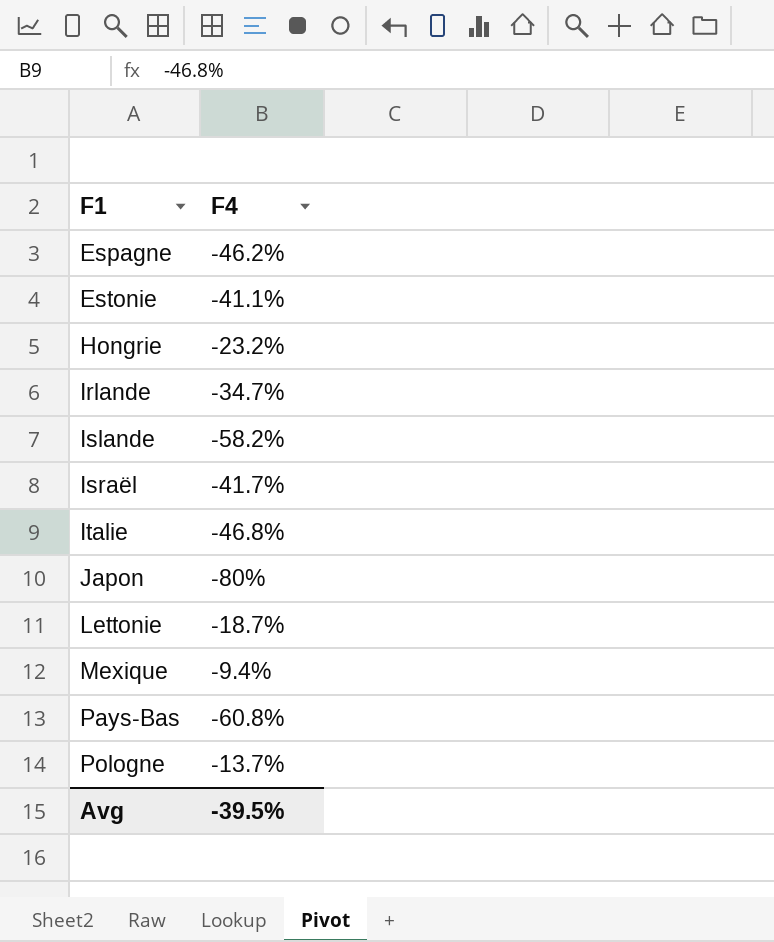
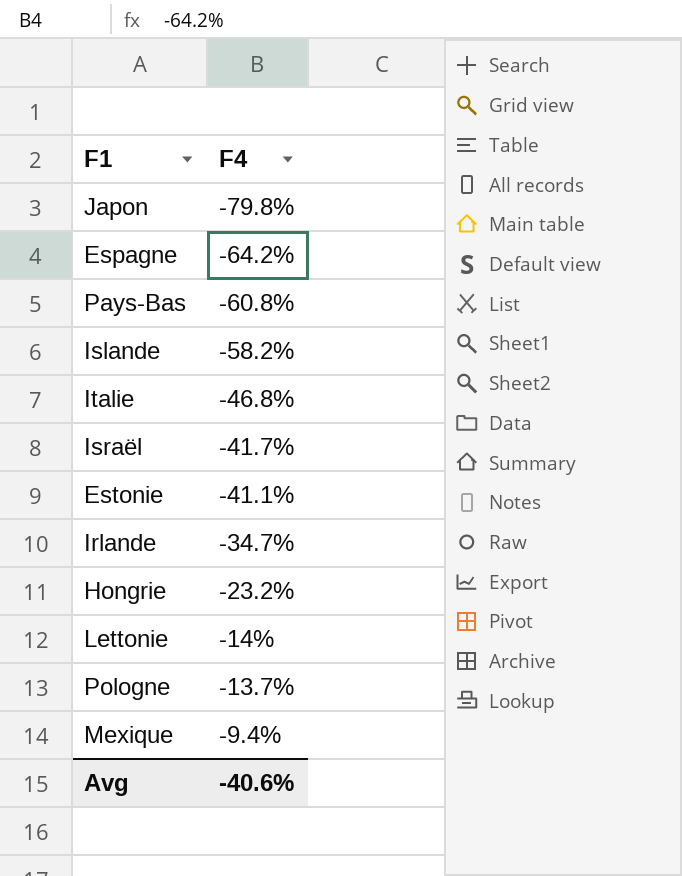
row order: F1 ascending -> F4 ascending
Japon | F4: -80% -> -79.8%
Espagne | F4: -46.2% -> -64.2%
Lettonie | F4: -18.7% -> -14%
Avg | F4: -39.5% -> -40.6%

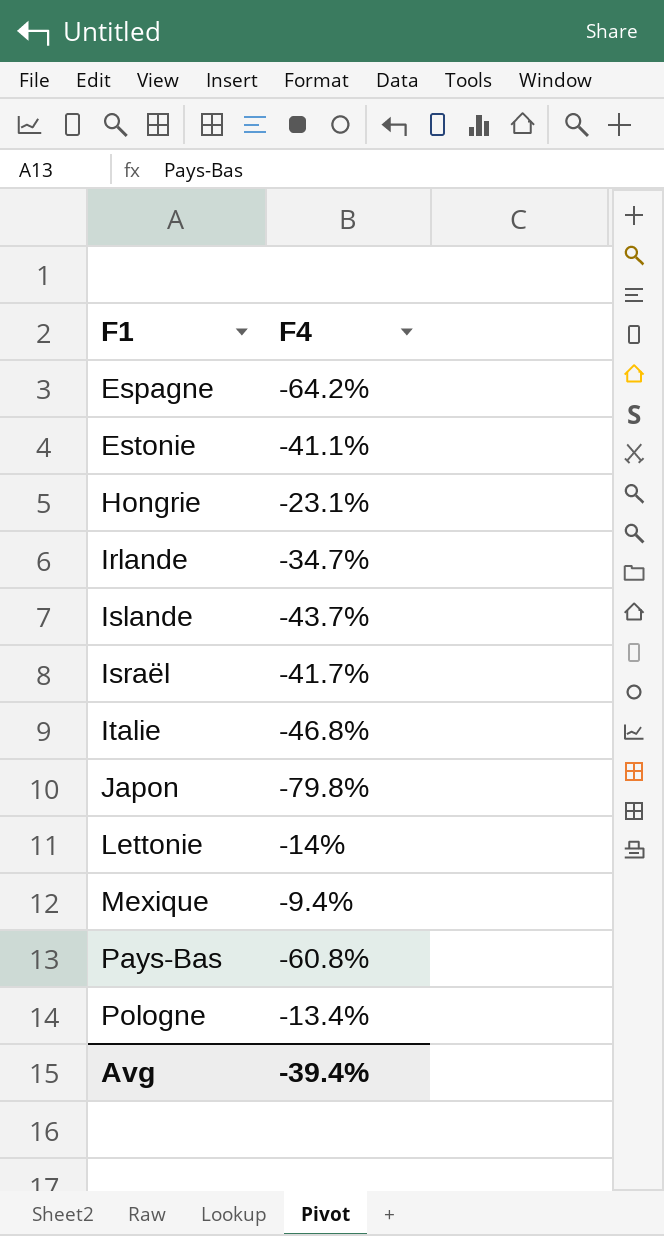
row order: F4 ascending -> F1 ascending
Hongrie | F4: -23.2% -> -23.1%
Islande | F4: -58.2% -> -43.7%
Pologne | F4: -13.7% -> -13.4%
Avg | F4: -40.6% -> -39.4%

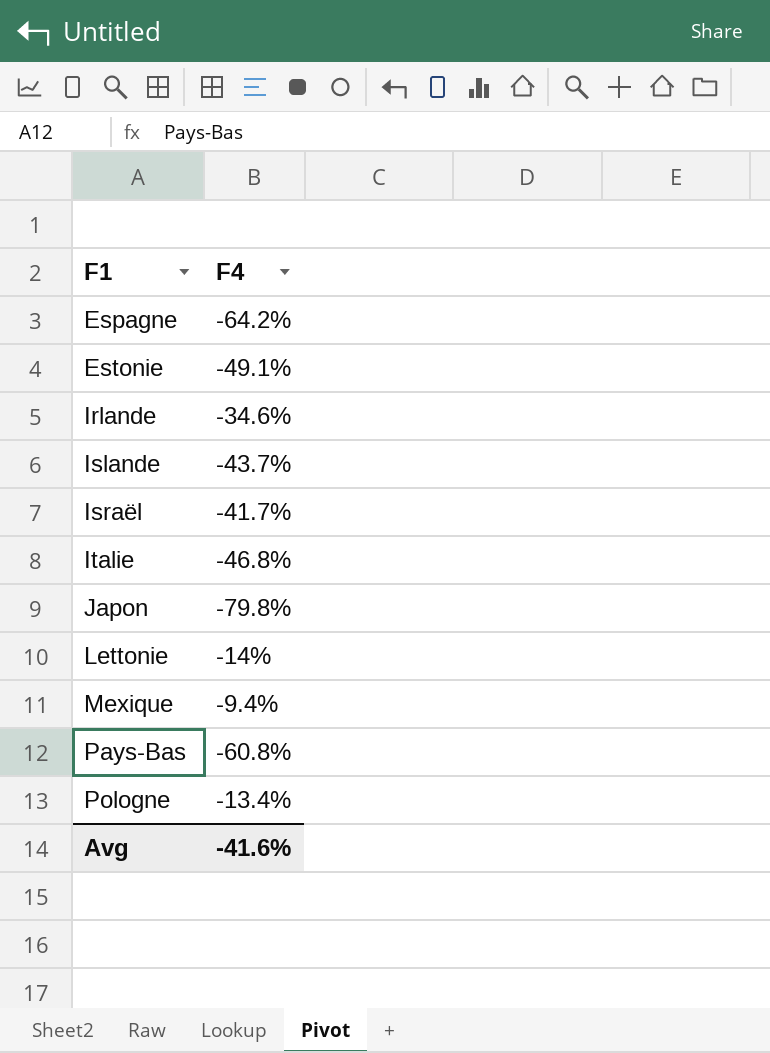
row Hongrie: -23.1% -> none
Estonie | F4: -41.1% -> -49.1%
Irlande | F4: -34.7% -> -34.6%
Avg | F4: -39.4% -> -41.6%

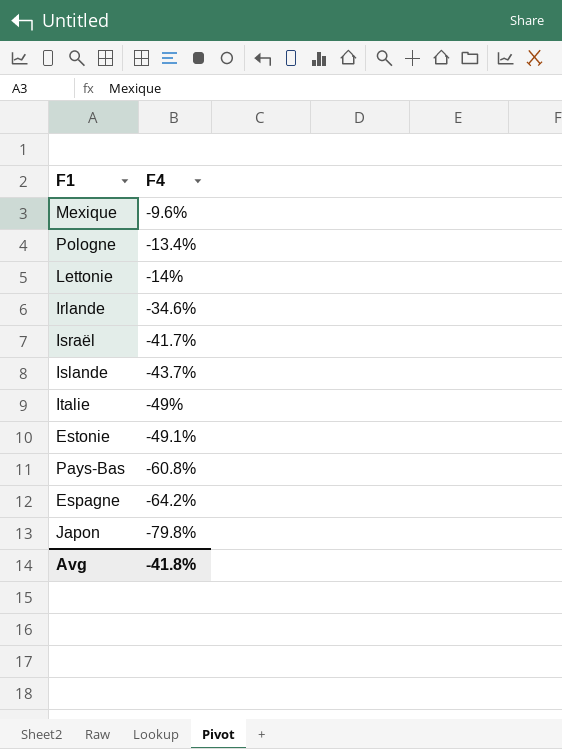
row order: F1 ascending -> F4 descending
Mexique | F4: -9.4% -> -9.6%
Italie | F4: -46.8% -> -49%
Avg | F4: -41.6% -> -41.8%

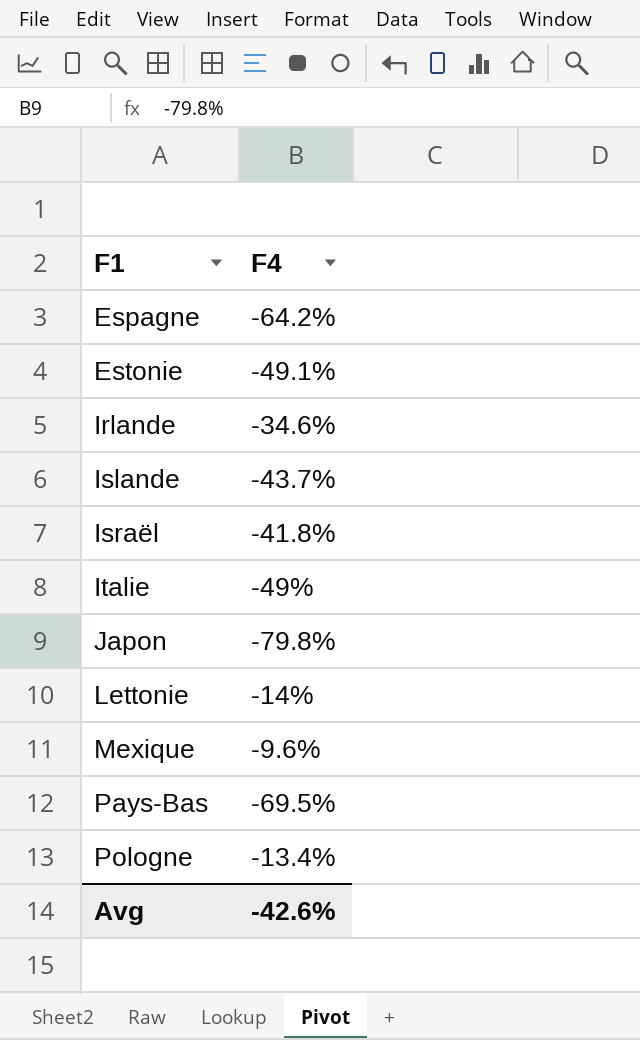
row order: F4 descending -> F1 ascending
Israël | F4: -41.7% -> -41.8%
Pays-Bas | F4: -60.8% -> -69.5%
Avg | F4: -41.8% -> -42.6%

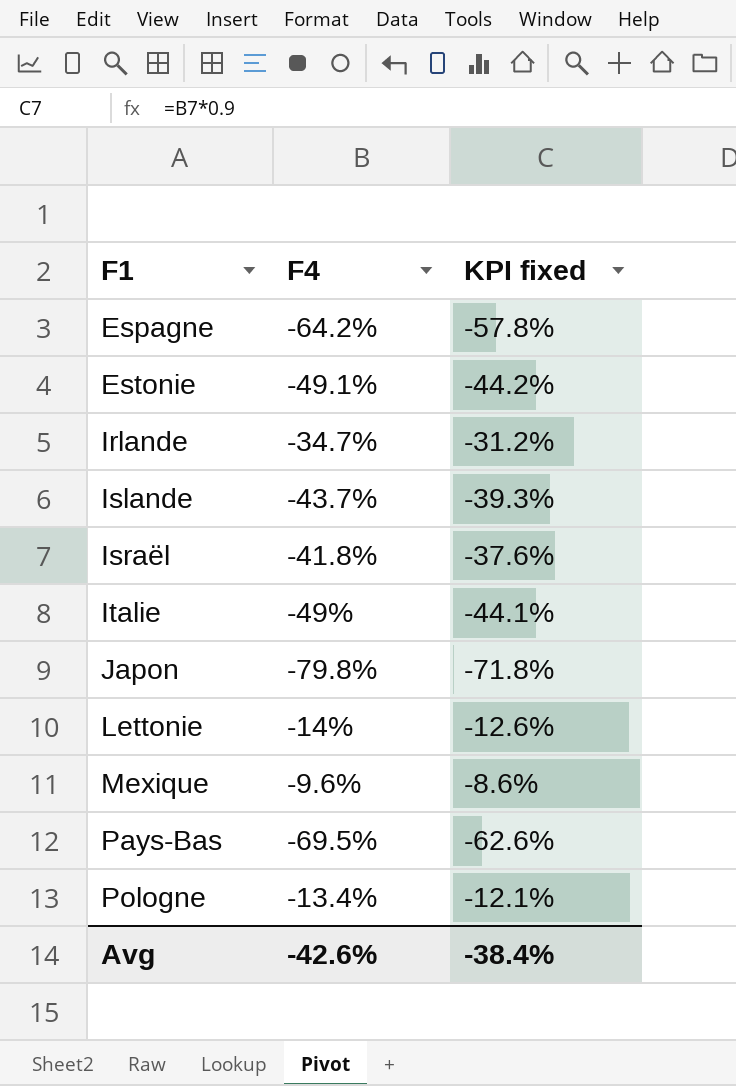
column KPI fixed | formula: none -> [F4] * 0.9
Irlande | F4: -34.6% -> -34.7%

